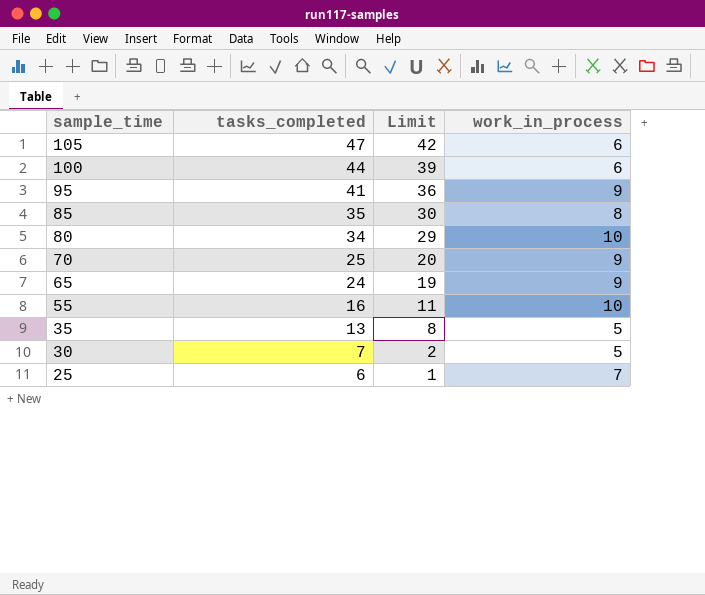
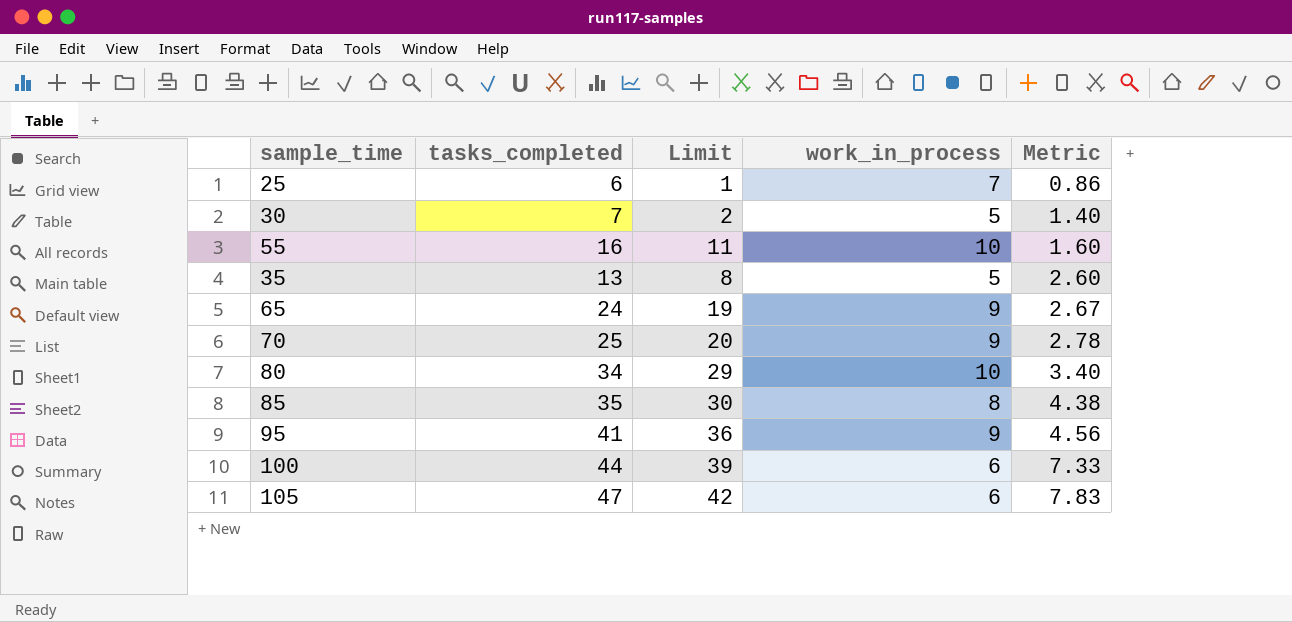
row order: sample_time descending -> Metric ascending
column Metric | formula: none -> [tasks_completed] / [work_in_process]

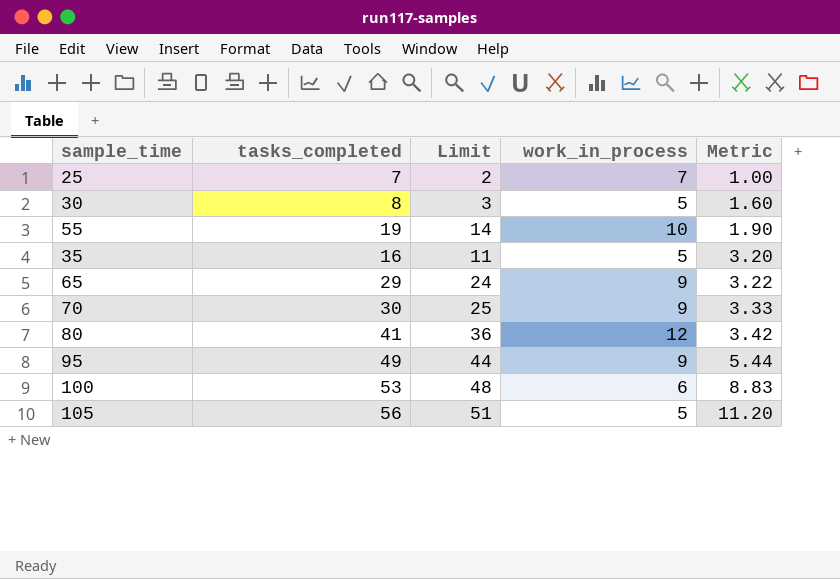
row 85: 35 | 30 | 8 | 4.38 -> none
25 | tasks_completed: 6 -> 7
25 | Limit: 1 -> 2
25 | Metric: 0.86 -> 1.00
30 | tasks_completed: 7 -> 8
30 | Limit: 2 -> 3
30 | Metric: 1.40 -> 1.60
55 | tasks_completed: 16 -> 19
55 | Limit: 11 -> 14
55 | Metric: 1.60 -> 1.90
35 | tasks_completed: 13 -> 16
35 | Limit: 8 -> 11
35 | Metric: 2.60 -> 3.20
65 | tasks_completed: 24 -> 29
65 | Limit: 19 -> 24
65 | Metric: 2.67 -> 3.22
70 | tasks_completed: 25 -> 30
70 | Limit: 20 -> 25
70 | Metric: 2.78 -> 3.33
80 | tasks_completed: 34 -> 41
80 | Limit: 29 -> 36
80 | work_in_process: 10 -> 12
80 | Metric: 3.40 -> 3.42
95 | tasks_completed: 41 -> 49
95 | Limit: 36 -> 44
95 | Metric: 4.56 -> 5.44
100 | tasks_completed: 44 -> 53
100 | Limit: 39 -> 48
100 | Metric: 7.33 -> 8.83
105 | tasks_completed: 47 -> 56
105 | Limit: 42 -> 51
105 | work_in_process: 6 -> 5
105 | Metric: 7.83 -> 11.20

